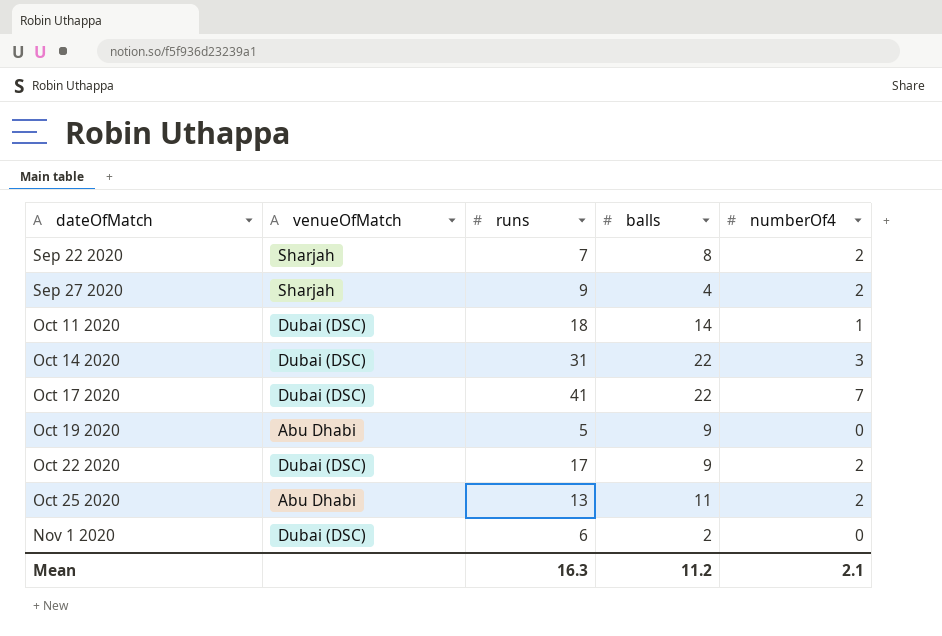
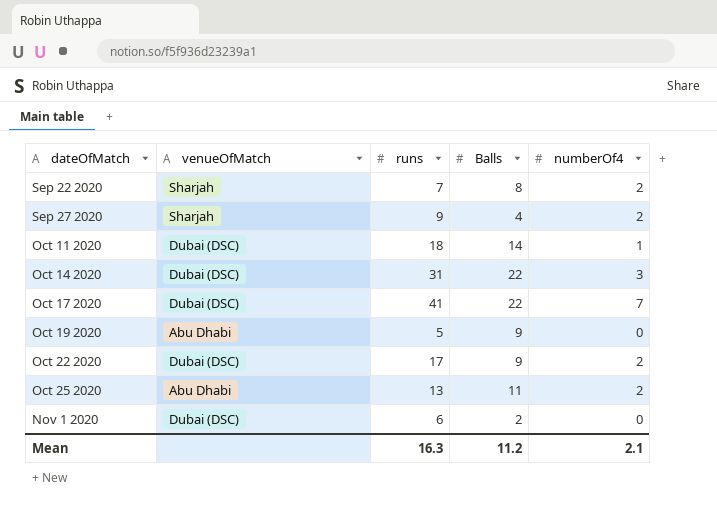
column name: balls -> Balls

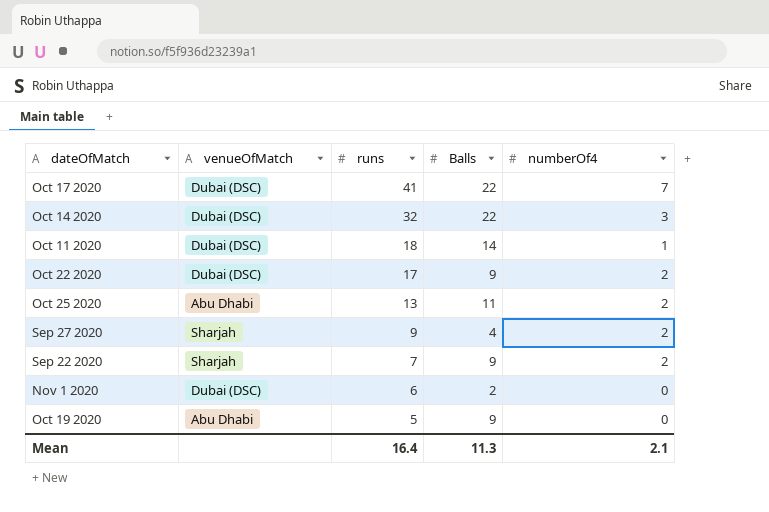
row order: dateOfMatch ascending -> runs descending
Oct 14 2020 | runs: 31 -> 32
Sep 22 2020 | Balls: 8 -> 9
Mean | runs: 16.3 -> 16.4
Mean | Balls: 11.2 -> 11.3

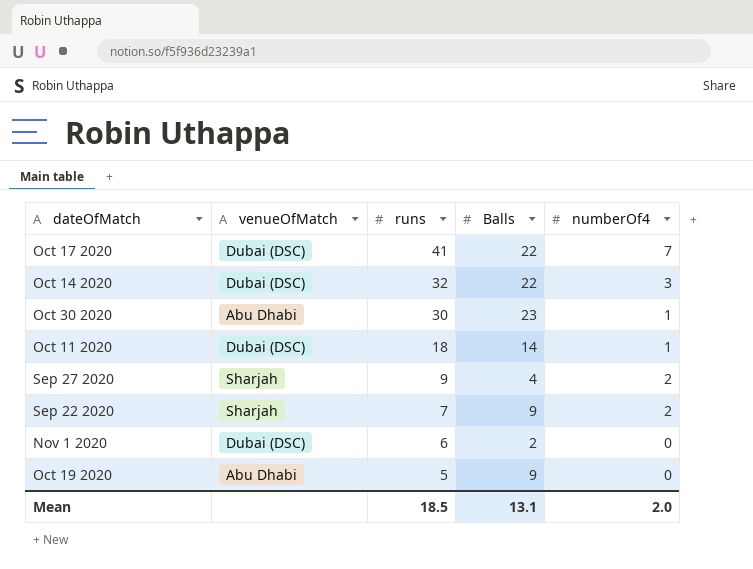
row Oct 22 2020: Dubai (DSC) | 17 | 9 | 2 -> none
row Oct 25 2020: Abu Dhabi | 13 | 11 | 2 -> none
row Oct 30 2020: none -> Abu Dhabi | 30 | 23 | 1
Mean | runs: 16.4 -> 18.5
Mean | Balls: 11.3 -> 13.1
Mean | numberOf4: 2.1 -> 2.0

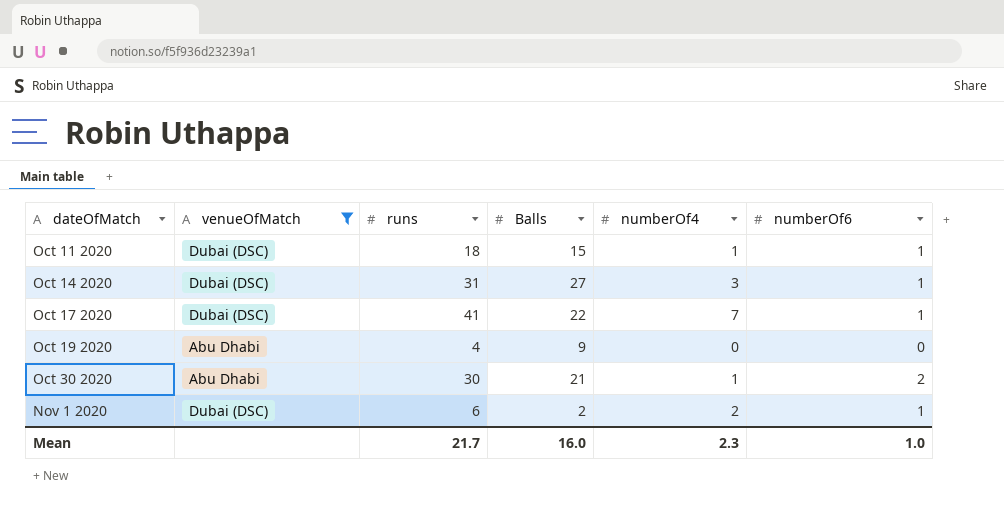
filter: none -> venueOfMatch != Sharjah
row order: runs descending -> dateOfMatch ascending
column numberOf6 | position: none -> 6
Oct 11 2020 | Balls: 14 -> 15
Oct 14 2020 | runs: 32 -> 31
Oct 14 2020 | Balls: 22 -> 27
Oct 19 2020 | runs: 5 -> 4
Oct 30 2020 | Balls: 23 -> 21
Nov 1 2020 | numberOf4: 0 -> 2
Mean | runs: 18.5 -> 21.7
Mean | Balls: 13.1 -> 16.0
Mean | numberOf4: 2.0 -> 2.3

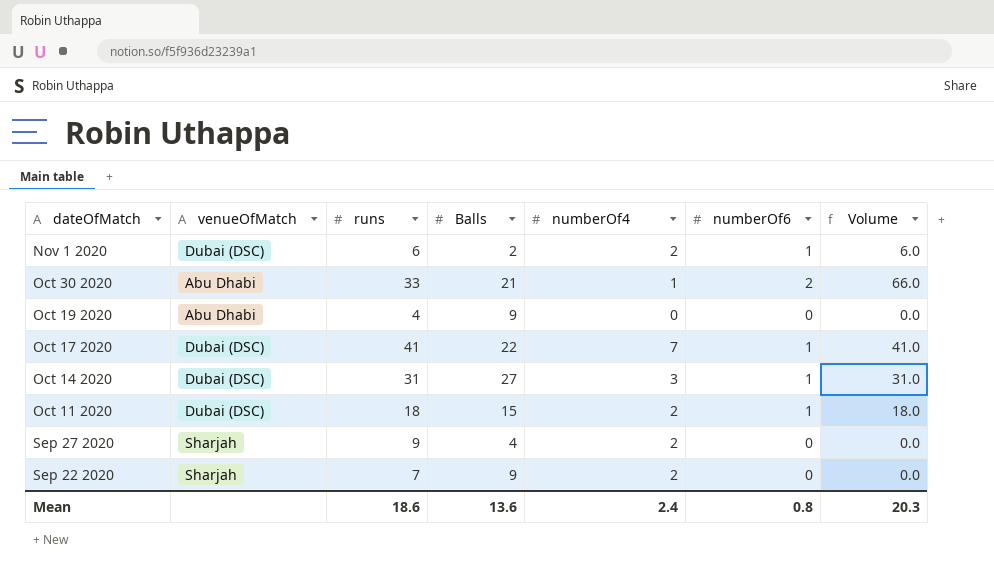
filter: venueOfMatch != Sharjah -> none
row order: dateOfMatch ascending -> dateOfMatch descending
column Volume | formula: none -> [runs] * [numberOf6]
Oct 30 2020 | runs: 30 -> 33
Oct 11 2020 | numberOf4: 1 -> 2
Mean | runs: 21.7 -> 18.6
Mean | Balls: 16.0 -> 13.6
Mean | numberOf4: 2.3 -> 2.4
Mean | numberOf6: 1.0 -> 0.8

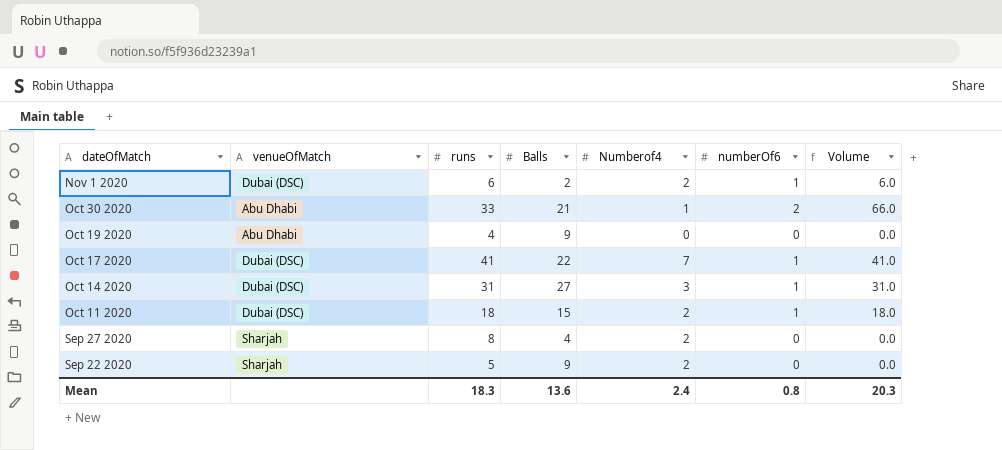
column name: numberOf4 -> Numberof4
Sep 27 2020 | runs: 9 -> 8
Sep 22 2020 | runs: 7 -> 5
Mean | runs: 18.6 -> 18.3

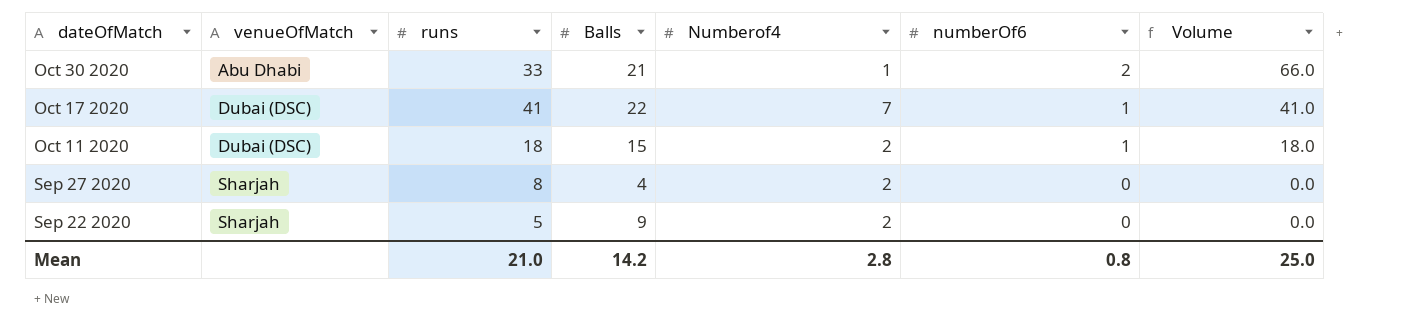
row Nov 1 2020: Dubai (DSC) | 6 | 2 | 2 | 1 | 6.0 -> none
row Oct 19 2020: Abu Dhabi | 4 | 9 | 0 | 0 | 0.0 -> none
row Oct 14 2020: Dubai (DSC) | 31 | 27 | 3 | 1 | 31.0 -> none
Mean | runs: 18.3 -> 21.0
Mean | Balls: 13.6 -> 14.2
Mean | Numberof4: 2.4 -> 2.8
Mean | Volume: 20.3 -> 25.0

